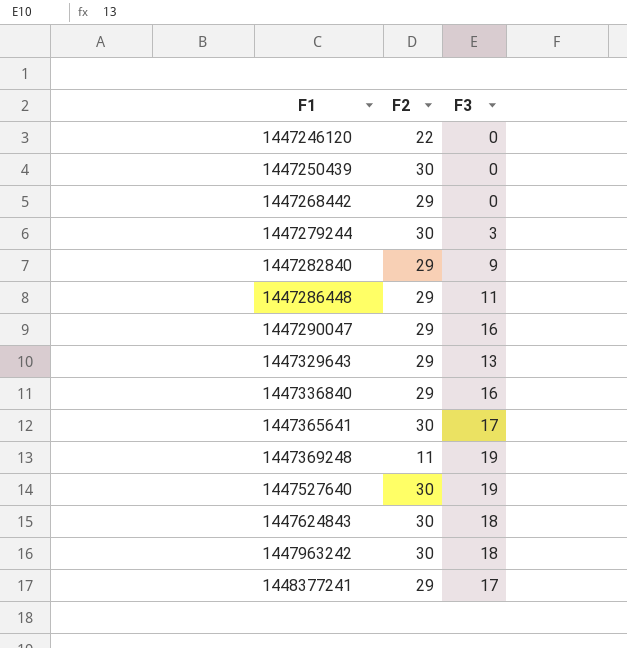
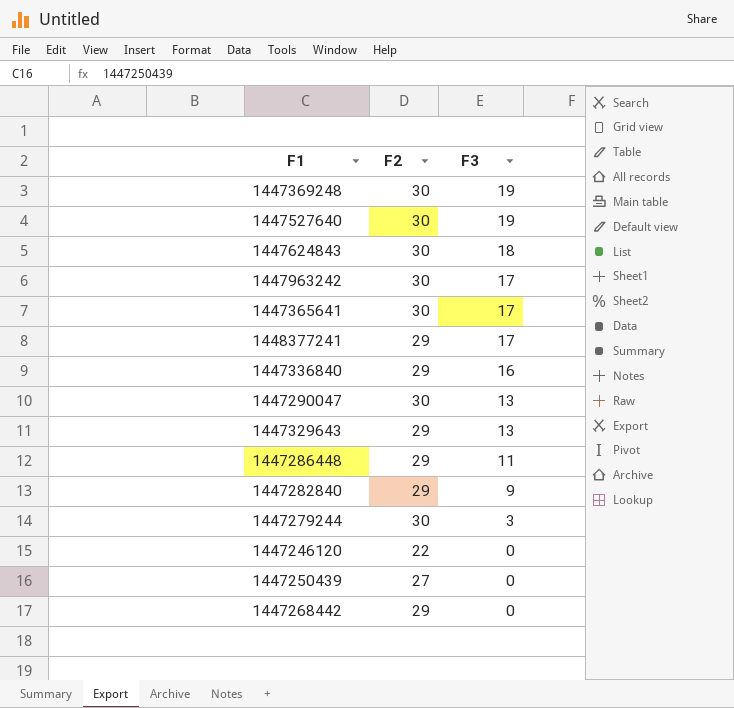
row order: F1 ascending -> F3 descending
1447369248 | F2: 11 -> 30
1447963242 | F3: 18 -> 17
1447290047 | F2: 29 -> 30
1447290047 | F3: 16 -> 13
1447250439 | F2: 30 -> 27

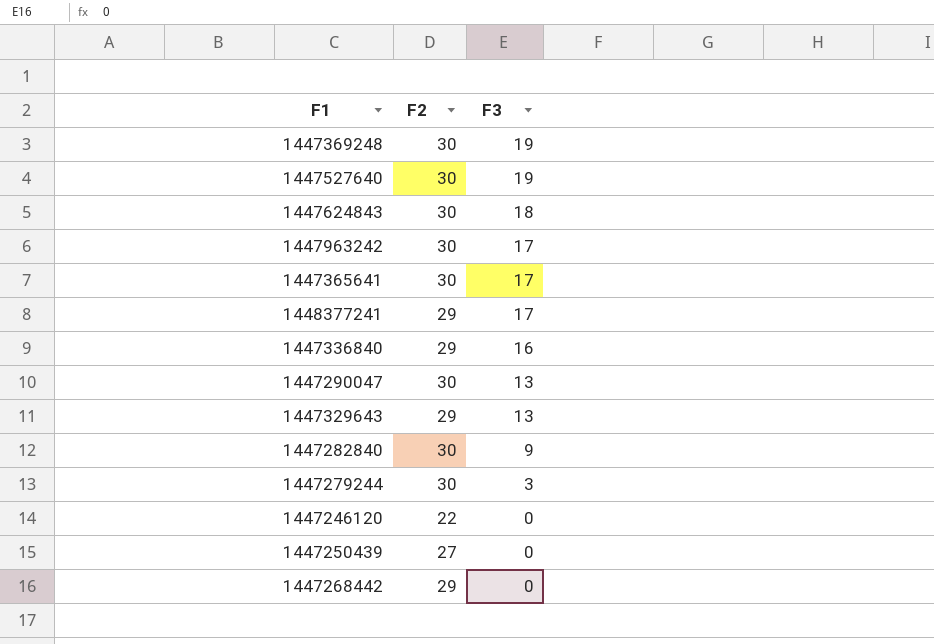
row 1447286448: 29 | 11 -> none
1447282840 | F2: 29 -> 30

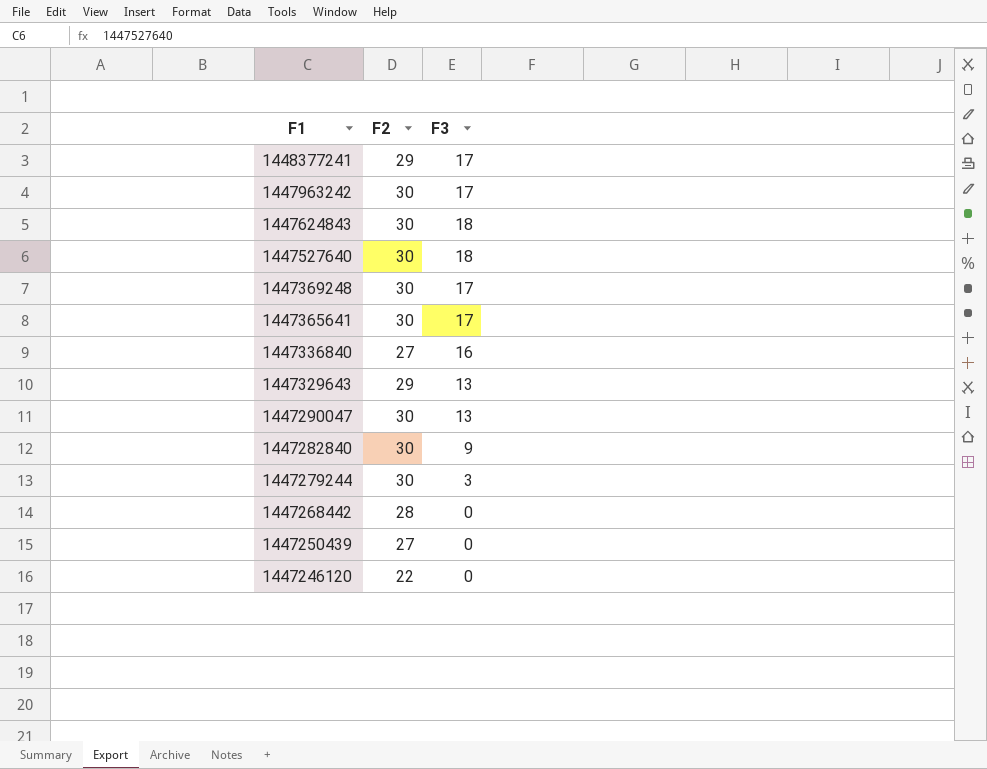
row order: F3 descending -> F1 descending
1447527640 | F3: 19 -> 18
1447369248 | F3: 19 -> 17
1447336840 | F2: 29 -> 27
1447268442 | F2: 29 -> 28

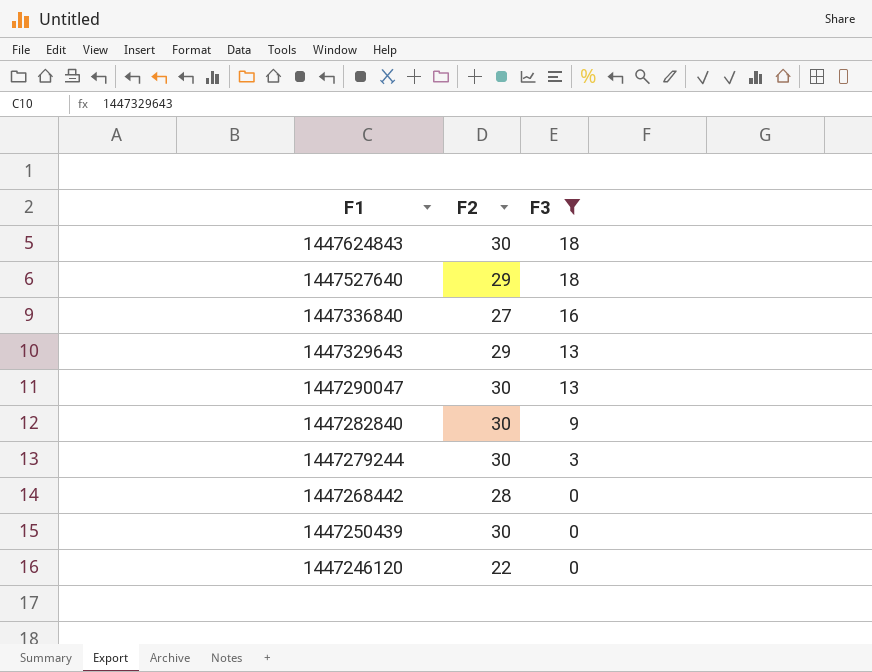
filter: none -> F3 != 17
1447527640 | F2: 30 -> 29
1447250439 | F2: 27 -> 30

